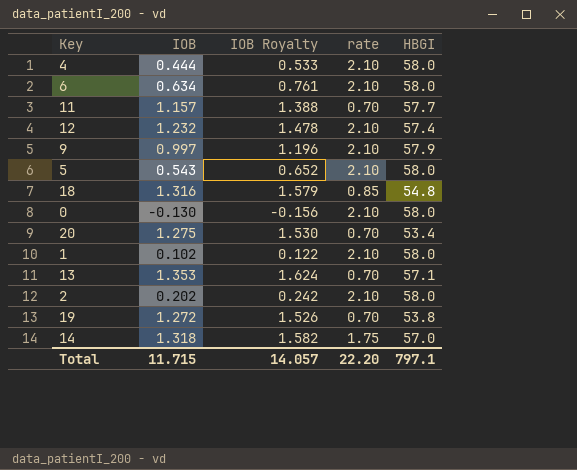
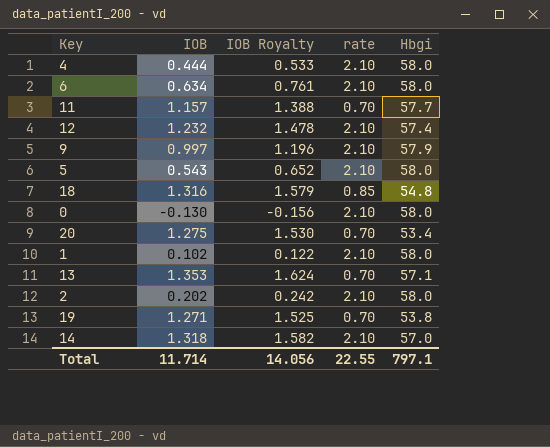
column name: HBGI -> Hbgi
19 | IOB: 1.272 -> 1.271
19 | IOB Royalty: 1.526 -> 1.525
14 | rate: 1.75 -> 2.10
Total | IOB: 11.715 -> 11.714
Total | IOB Royalty: 14.057 -> 14.056
Total | rate: 22.20 -> 22.55

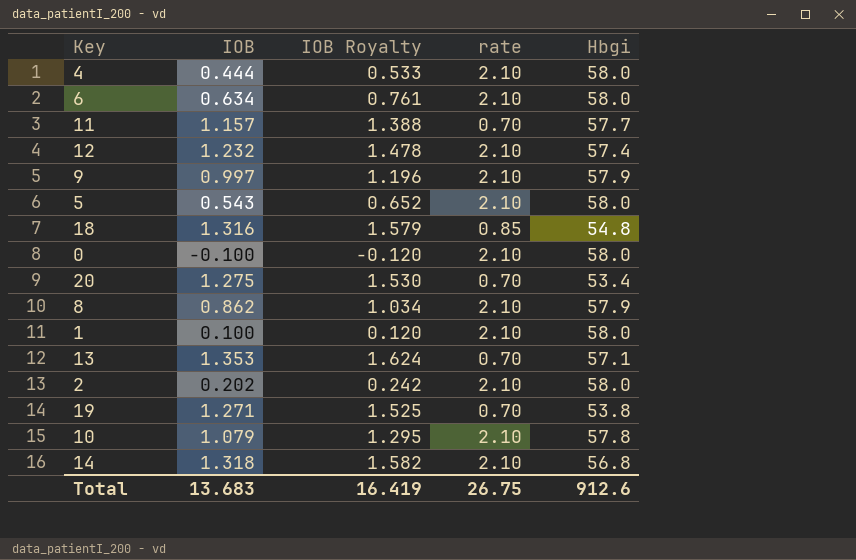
0 | IOB: -0.130 -> -0.100
0 | IOB Royalty: -0.156 -> -0.120
row 8: none -> 0.862 | 1.034 | 2.10 | 57.9
1 | IOB: 0.102 -> 0.100
1 | IOB Royalty: 0.122 -> 0.120
row 10: none -> 1.079 | 1.295 | 2.10 | 57.8
14 | Hbgi: 57.0 -> 56.8
Total | IOB: 11.714 -> 13.683
Total | IOB Royalty: 14.056 -> 16.419
Total | rate: 22.55 -> 26.75
Total | Hbgi: 797.1 -> 912.6

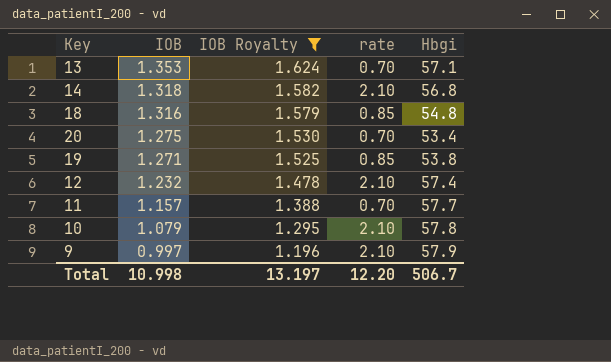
filter: none -> IOB Royalty >= 1.196
row order: none -> IOB descending
19 | rate: 0.70 -> 0.85
Total | IOB: 13.683 -> 10.998
Total | IOB Royalty: 16.419 -> 13.197
Total | rate: 26.75 -> 12.20
Total | Hbgi: 912.6 -> 506.7

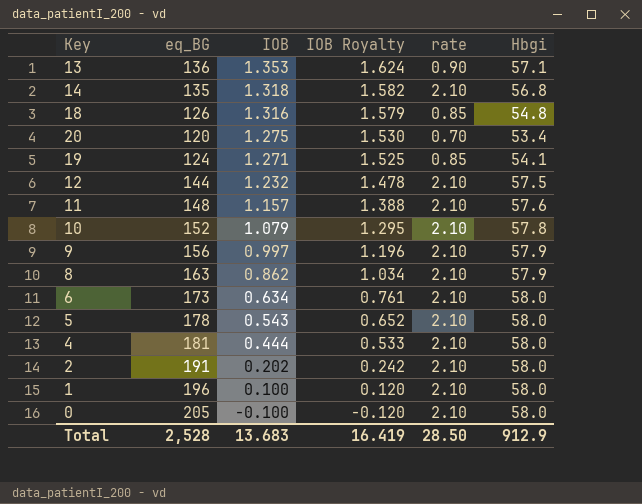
filter: IOB Royalty >= 1.196 -> none
column eq_BG | position: none -> 2
13 | rate: 0.70 -> 0.90
19 | Hbgi: 53.8 -> 54.1
12 | Hbgi: 57.4 -> 57.5
11 | rate: 0.70 -> 2.10
11 | Hbgi: 57.7 -> 57.6
Total | IOB: 10.998 -> 13.683
Total | IOB Royalty: 13.197 -> 16.419
Total | rate: 12.20 -> 28.50
Total | Hbgi: 506.7 -> 912.9

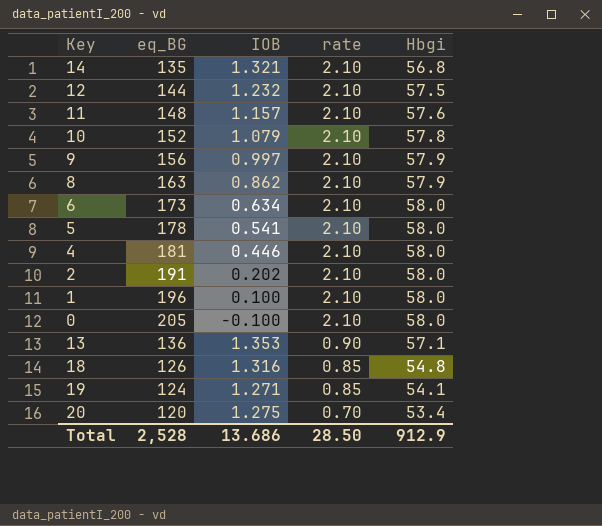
row order: IOB descending -> rate descending
column IOB Royalty | formula: [IOB] * 1.2 -> none
14 | IOB: 1.318 -> 1.321
5 | IOB: 0.543 -> 0.541
4 | IOB: 0.444 -> 0.446
Total | IOB: 13.683 -> 13.686

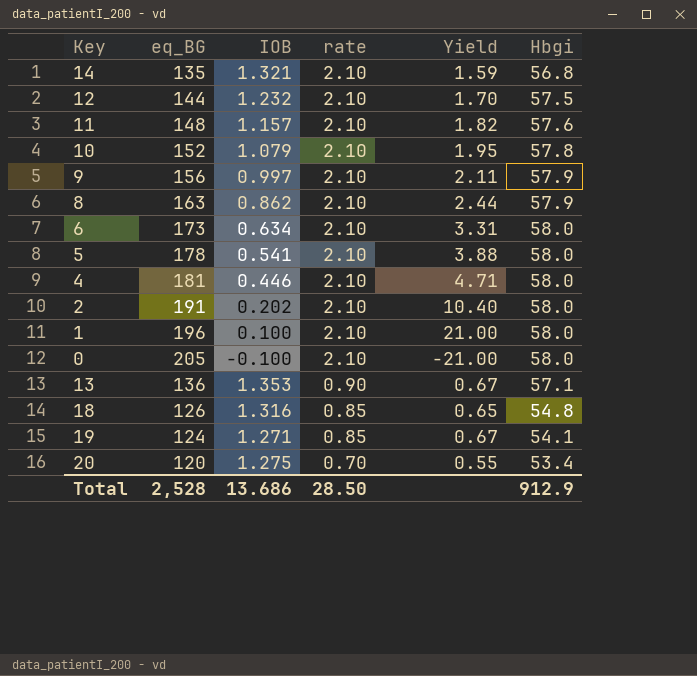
column Yield | formula: none -> [rate] / [IOB]

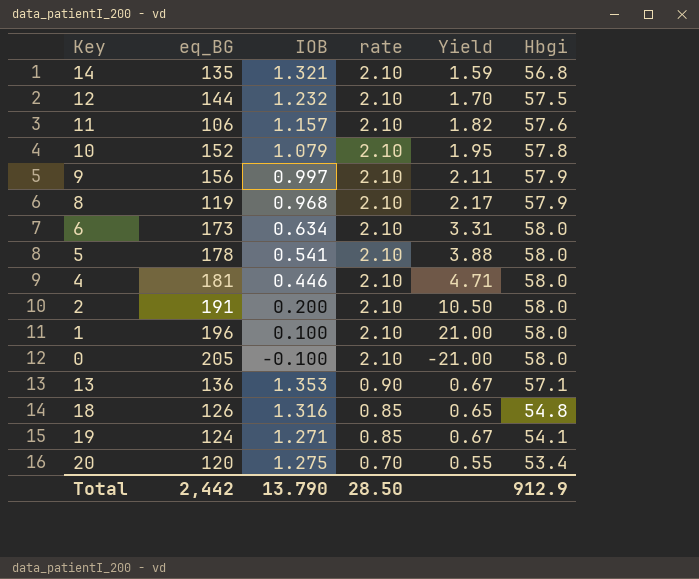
11 | eq_BG: 148 -> 106
8 | eq_BG: 163 -> 119
8 | IOB: 0.862 -> 0.968
8 | Yield: 2.44 -> 2.17
2 | IOB: 0.202 -> 0.200
2 | Yield: 10.40 -> 10.50
Total | eq_BG: 2,528 -> 2,442
Total | IOB: 13.686 -> 13.790

